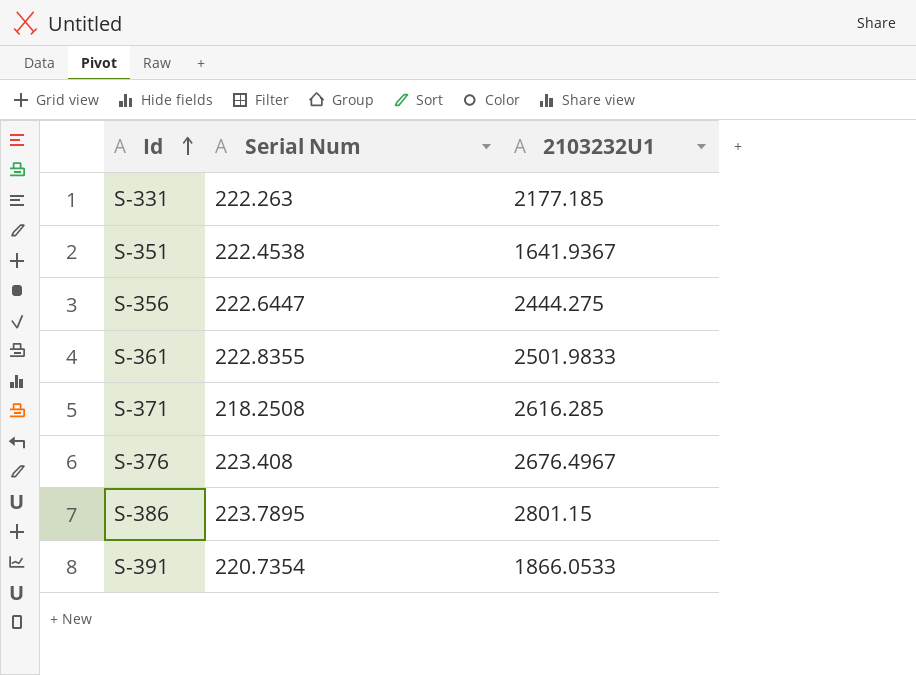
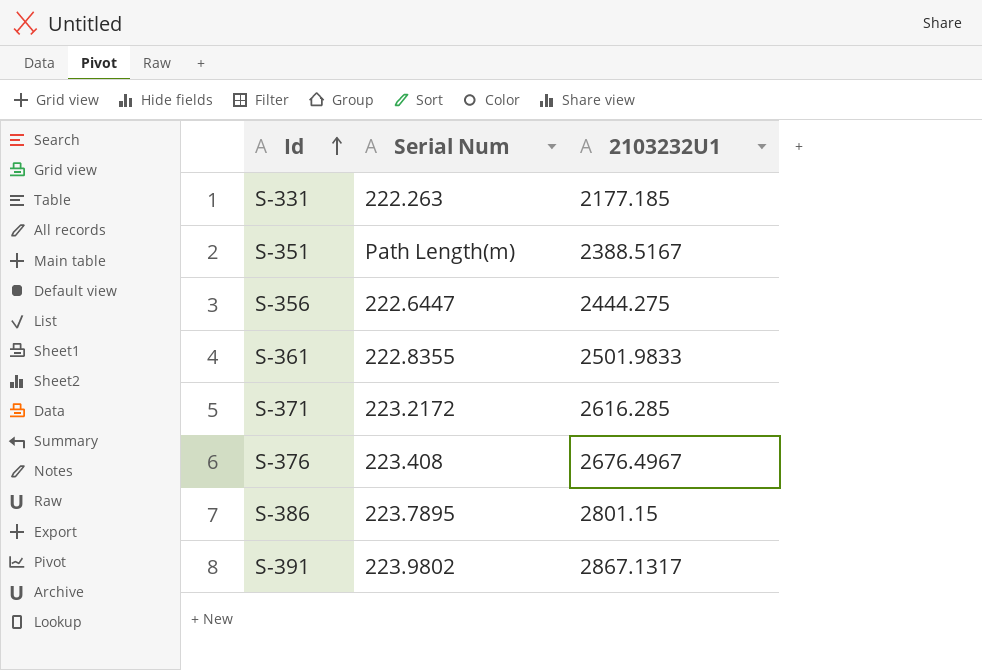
S-351 | Serial Num: 222.4538 -> Path Length(m)
S-351 | 2103232U1: 1641.9367 -> 2388.5167
S-371 | Serial Num: 218.2508 -> 223.2172
S-391 | Serial Num: 220.7354 -> 223.9802
S-391 | 2103232U1: 1866.0533 -> 2867.1317

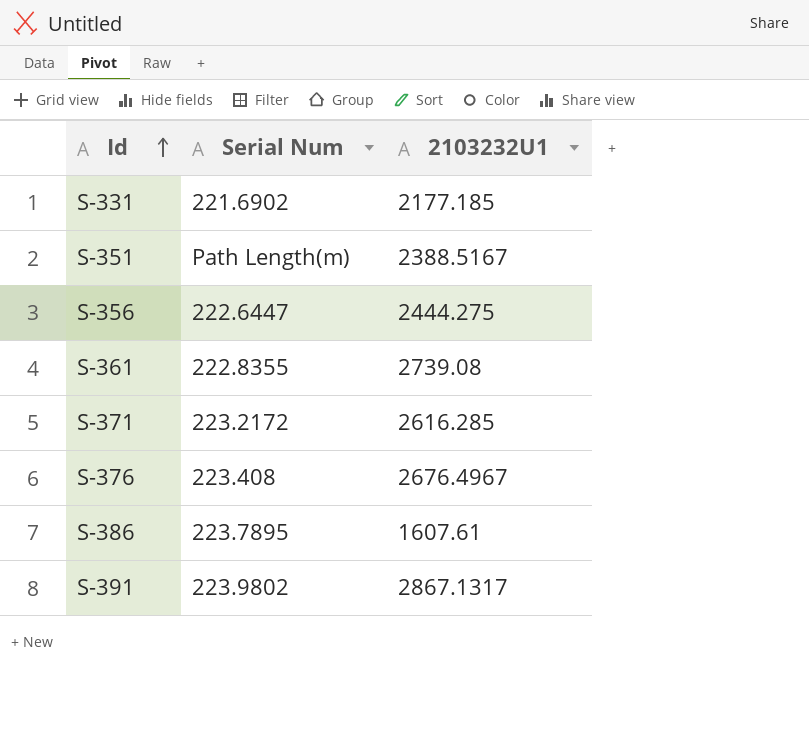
S-331 | Serial Num: 222.263 -> 221.6902
S-361 | 2103232U1: 2501.9833 -> 2739.08
S-386 | 2103232U1: 2801.15 -> 1607.61

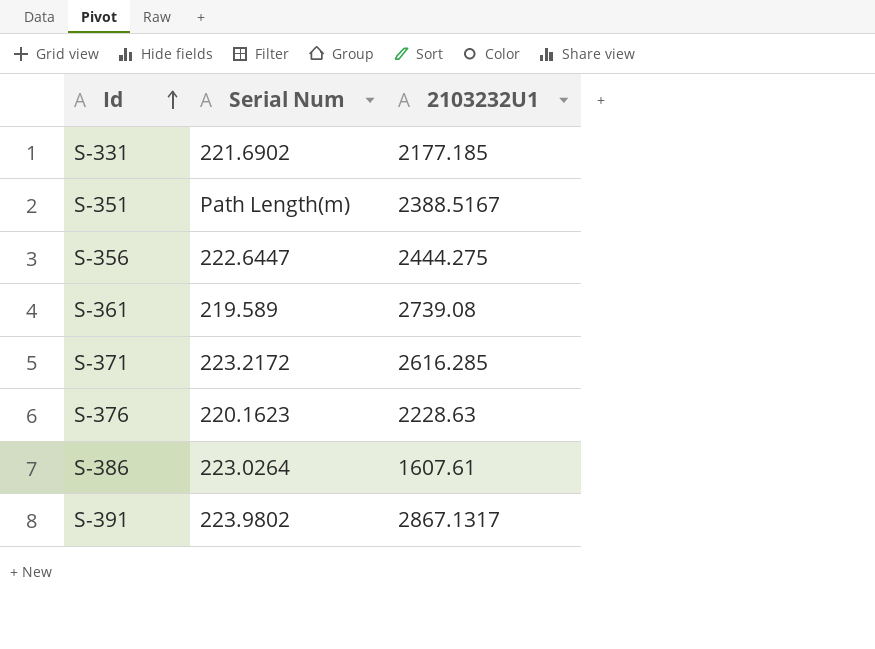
S-361 | Serial Num: 222.8355 -> 219.589
S-376 | Serial Num: 223.408 -> 220.1623
S-376 | 2103232U1: 2676.4967 -> 2228.63
S-386 | Serial Num: 223.7895 -> 223.0264

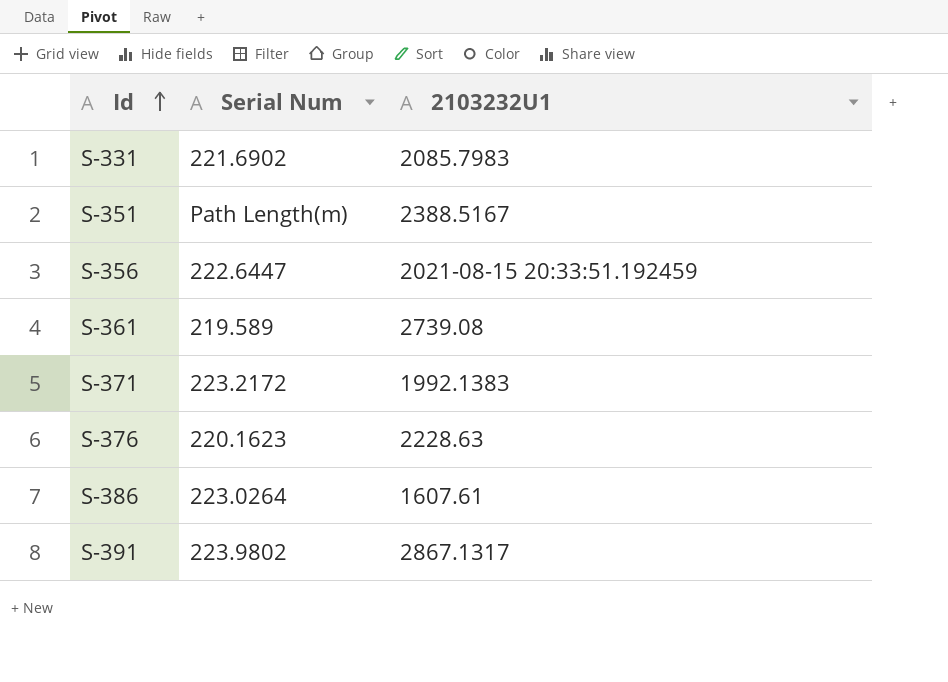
S-331 | 2103232U1: 2177.185 -> 2085.7983
S-356 | 2103232U1: 2444.275 -> 2021-08-15 20:33:51.192459
S-371 | 2103232U1: 2616.285 -> 1992.1383

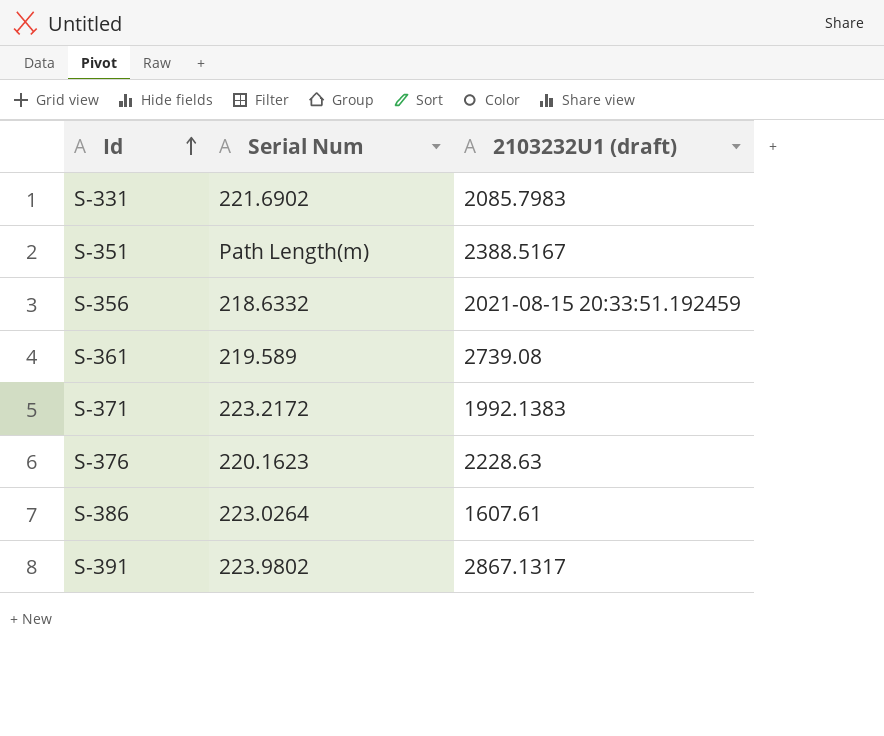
column name: 2103232U1 -> 2103232U1 (draft)
S-356 | Serial Num: 222.6447 -> 218.6332

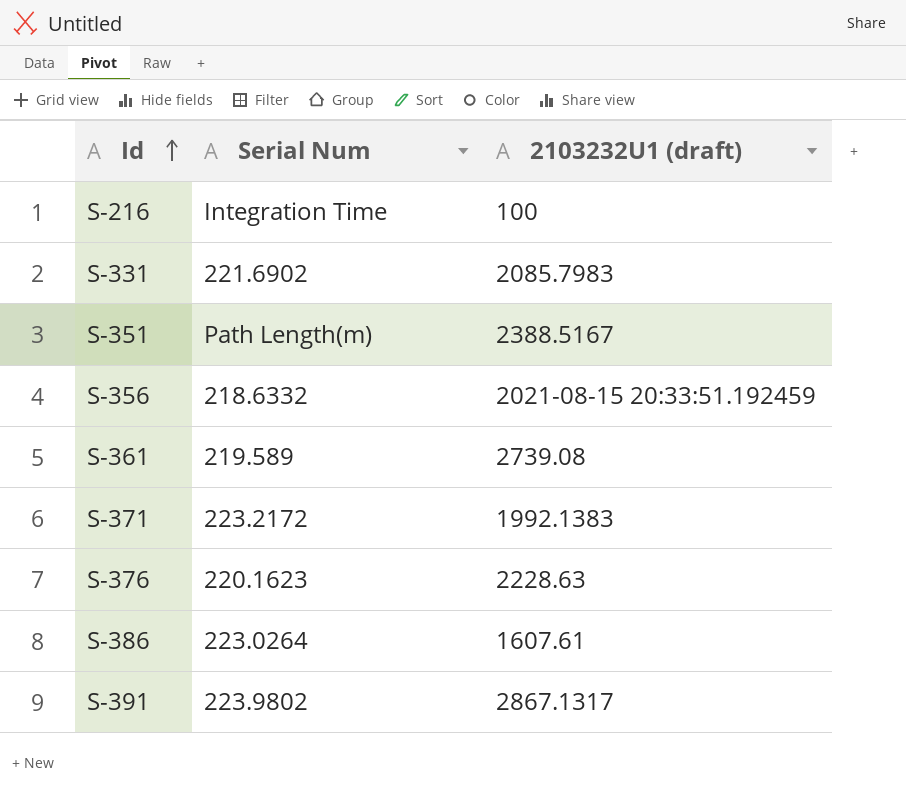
row S-216: none -> Integration Time | 100

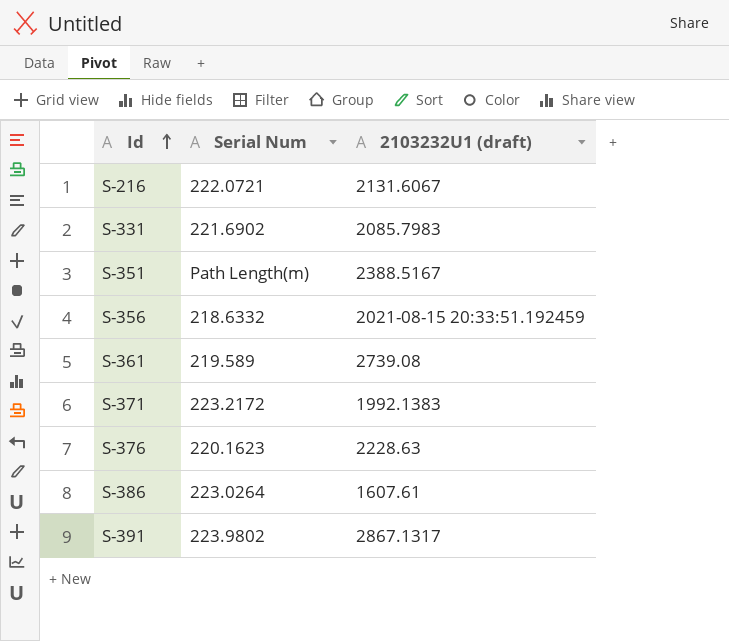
S-216 | Serial Num: Integration Time -> 222.0721
S-216 | 2103232U1 (draft): 100 -> 2131.6067

